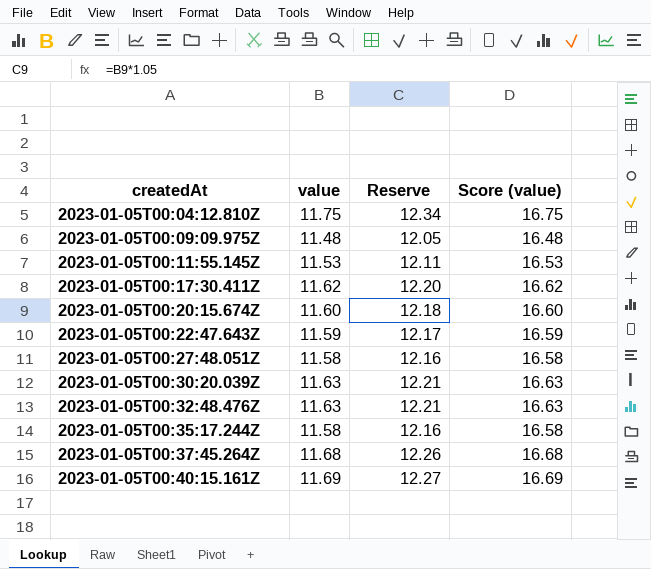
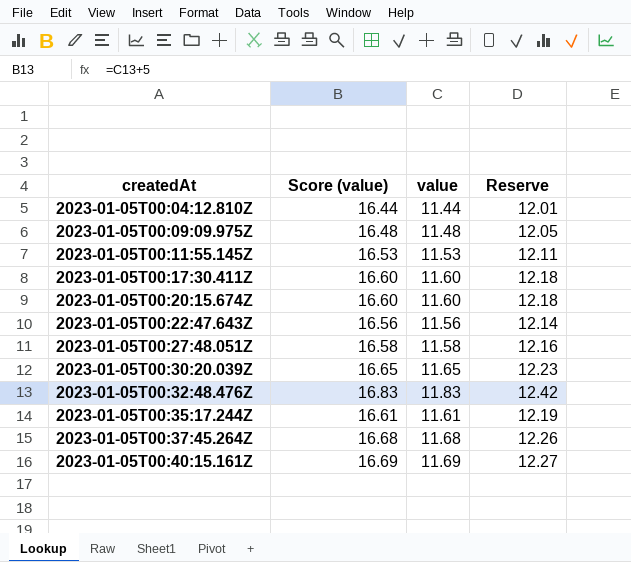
column Score (value) | position: 4 -> 2
2023-01-05T00:04:12.810Z | Score (value): 16.75 -> 16.44
2023-01-05T00:04:12.810Z | value: 11.75 -> 11.44
2023-01-05T00:04:12.810Z | Reserve: 12.34 -> 12.01
2023-01-05T00:17:30.411Z | Score (value): 16.62 -> 16.60
2023-01-05T00:17:30.411Z | value: 11.62 -> 11.60
2023-01-05T00:17:30.411Z | Reserve: 12.20 -> 12.18
2023-01-05T00:22:47.643Z | Score (value): 16.59 -> 16.56
2023-01-05T00:22:47.643Z | value: 11.59 -> 11.56
2023-01-05T00:22:47.643Z | Reserve: 12.17 -> 12.14
2023-01-05T00:30:20.039Z | Score (value): 16.63 -> 16.65
2023-01-05T00:30:20.039Z | value: 11.63 -> 11.65
2023-01-05T00:30:20.039Z | Reserve: 12.21 -> 12.23
2023-01-05T00:32:48.476Z | Score (value): 16.63 -> 16.83
2023-01-05T00:32:48.476Z | value: 11.63 -> 11.83
2023-01-05T00:32:48.476Z | Reserve: 12.21 -> 12.42
2023-01-05T00:35:17.244Z | Score (value): 16.58 -> 16.61
2023-01-05T00:35:17.244Z | value: 11.58 -> 11.61
2023-01-05T00:35:17.244Z | Reserve: 12.16 -> 12.19

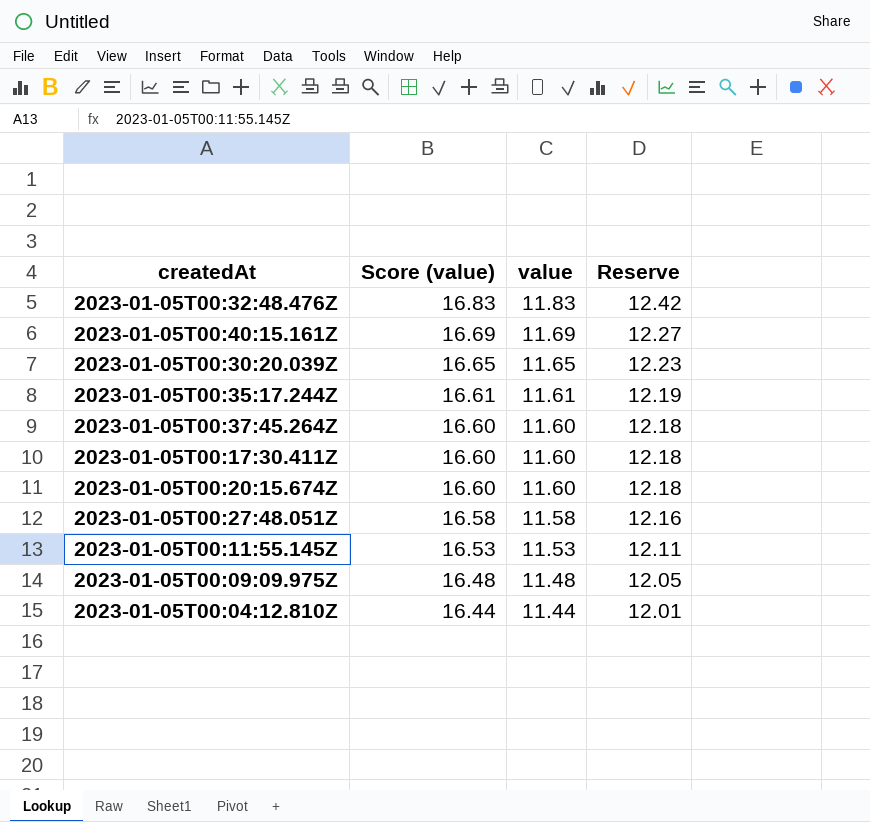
row order: createdAt ascending -> Score (value) descending
row 2023-01-05T00:22:47.643Z: 16.56 | 11.56 | 12.14 -> none
2023-01-05T00:37:45.264Z | Score (value): 16.68 -> 16.60
2023-01-05T00:37:45.264Z | value: 11.68 -> 11.60
2023-01-05T00:37:45.264Z | Reserve: 12.26 -> 12.18

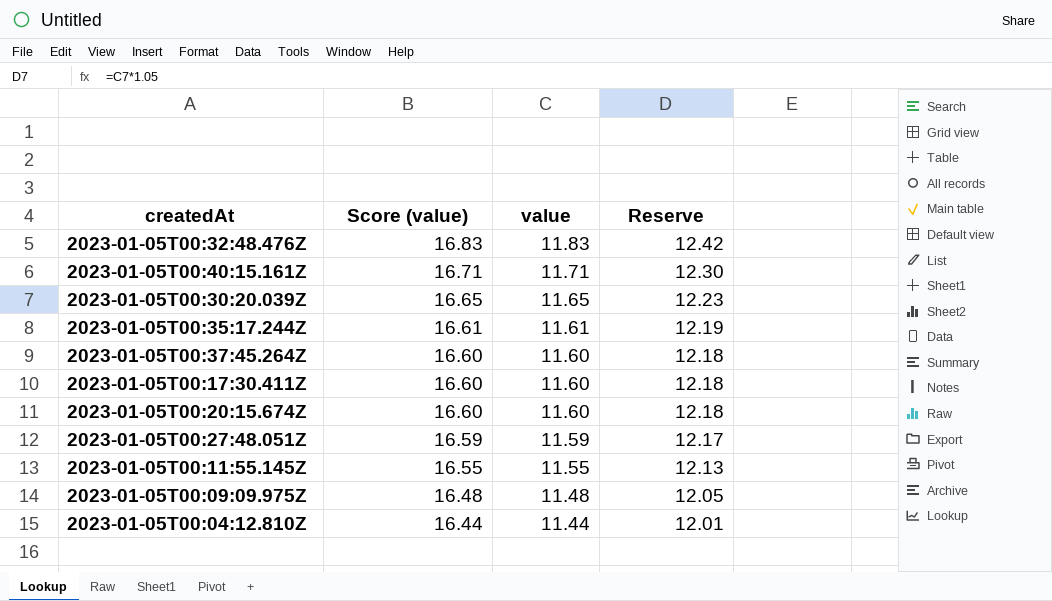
2023-01-05T00:40:15.161Z | Score (value): 16.69 -> 16.71
2023-01-05T00:40:15.161Z | value: 11.69 -> 11.71
2023-01-05T00:40:15.161Z | Reserve: 12.27 -> 12.30
2023-01-05T00:27:48.051Z | Score (value): 16.58 -> 16.59
2023-01-05T00:27:48.051Z | value: 11.58 -> 11.59
2023-01-05T00:27:48.051Z | Reserve: 12.16 -> 12.17
2023-01-05T00:11:55.145Z | Score (value): 16.53 -> 16.55
2023-01-05T00:11:55.145Z | value: 11.53 -> 11.55
2023-01-05T00:11:55.145Z | Reserve: 12.11 -> 12.13

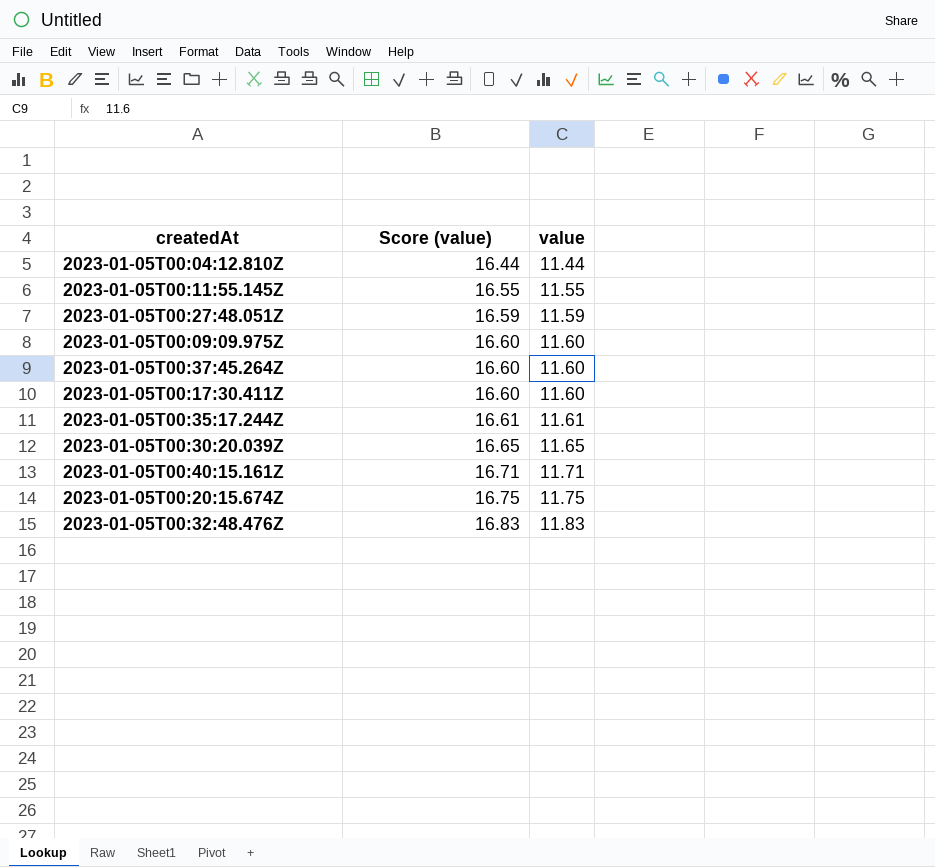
row order: Score (value) descending -> Score (value) ascending
column Reserve | formula: [value] * 1.05 -> none
2023-01-05T00:09:09.975Z | Score (value): 16.48 -> 16.60
2023-01-05T00:09:09.975Z | value: 11.48 -> 11.60
2023-01-05T00:20:15.674Z | Score (value): 16.60 -> 16.75
2023-01-05T00:20:15.674Z | value: 11.60 -> 11.75

